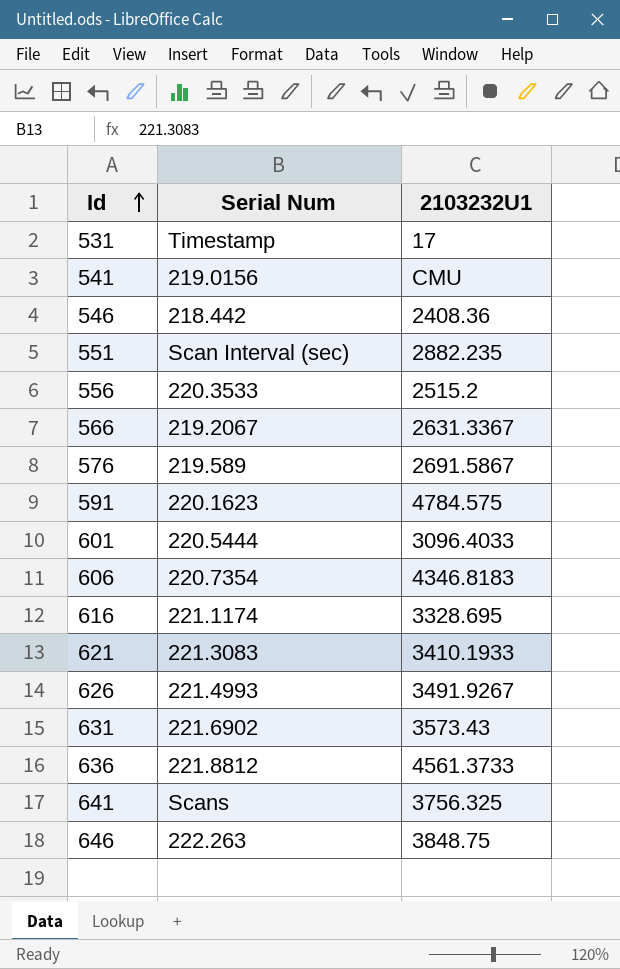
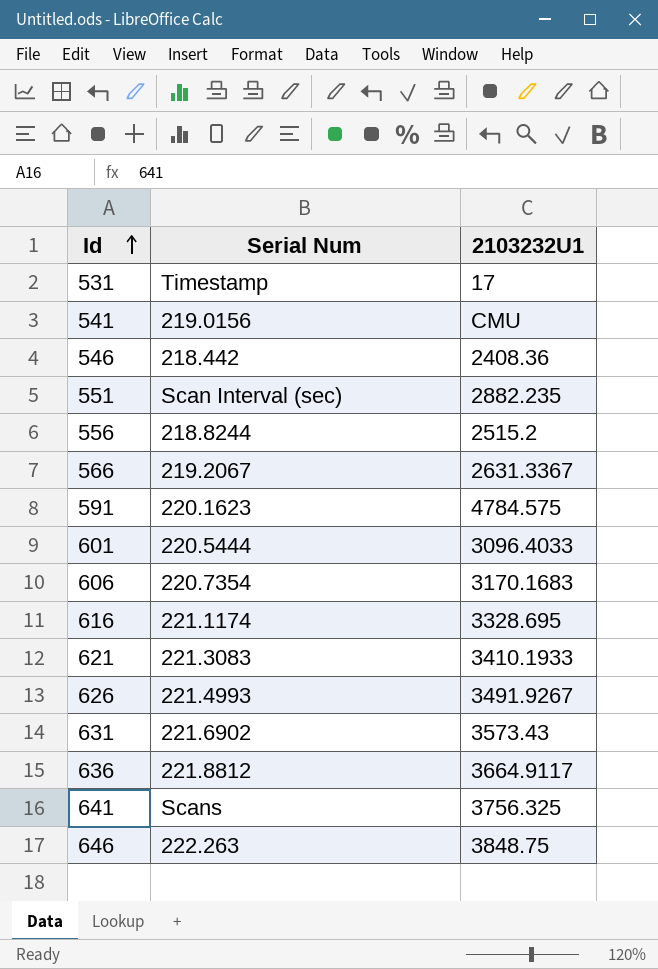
row 576: 219.589 | 2691.5867 -> none
556 | Serial Num: 220.3533 -> 218.8244
606 | 2103232U1: 4346.8183 -> 3170.1683
636 | 2103232U1: 4561.3733 -> 3664.9117

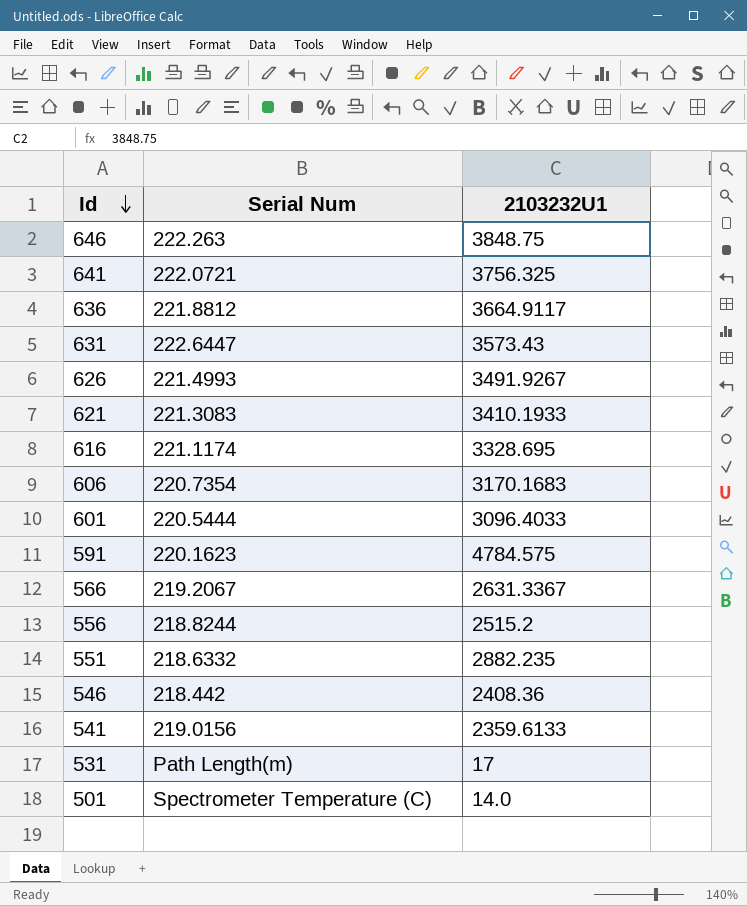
row order: Id ascending -> Id descending
641 | Serial Num: Scans -> 222.0721
631 | Serial Num: 221.6902 -> 222.6447
551 | Serial Num: Scan Interval (sec) -> 218.6332
541 | 2103232U1: CMU -> 2359.6133
531 | Serial Num: Timestamp -> Path Length(m)
row 501: none -> Spectrometer Temperature (C) | 14.0

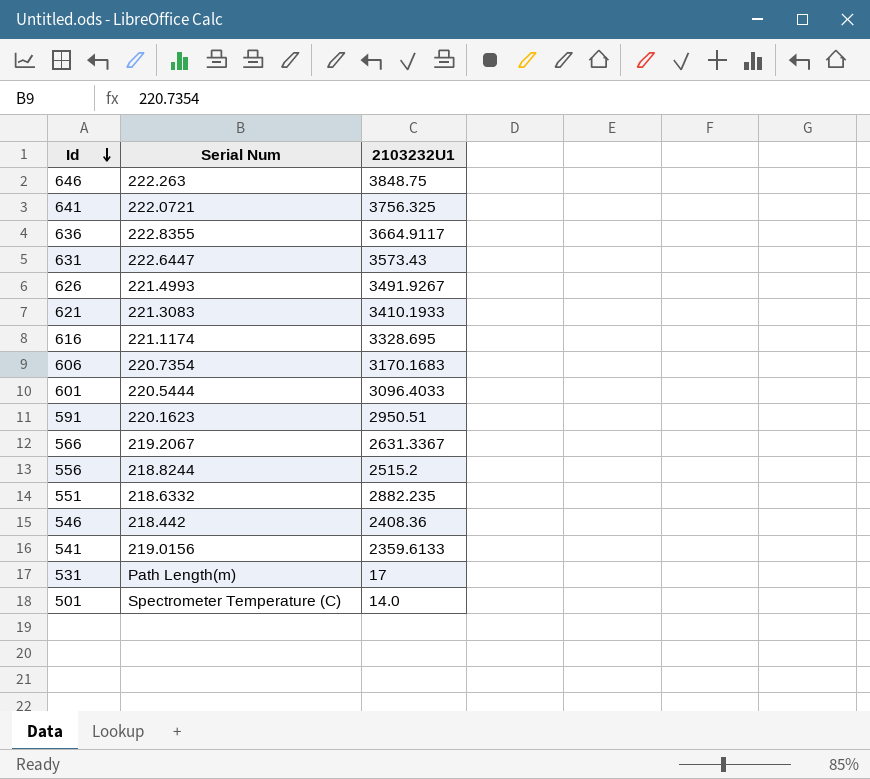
636 | Serial Num: 221.8812 -> 222.8355
591 | 2103232U1: 4784.575 -> 2950.51

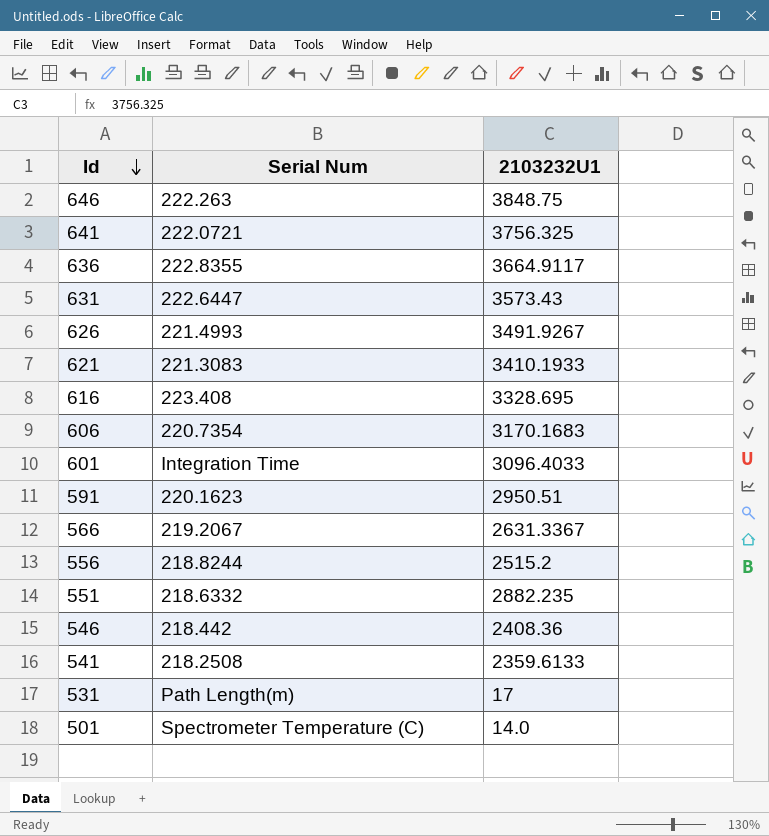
616 | Serial Num: 221.1174 -> 223.408
601 | Serial Num: 220.5444 -> Integration Time
541 | Serial Num: 219.0156 -> 218.2508

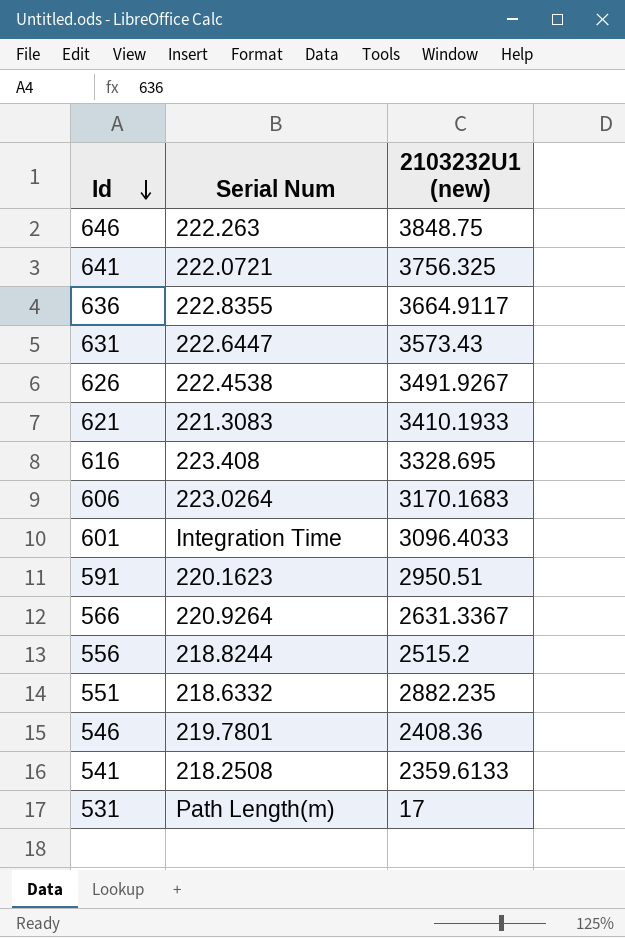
column name: 2103232U1 -> 2103232U1 (new)
row 501: Spectrometer Temperature (C) | 14.0 -> none
626 | Serial Num: 221.4993 -> 222.4538
606 | Serial Num: 220.7354 -> 223.0264
566 | Serial Num: 219.2067 -> 220.9264
546 | Serial Num: 218.442 -> 219.7801

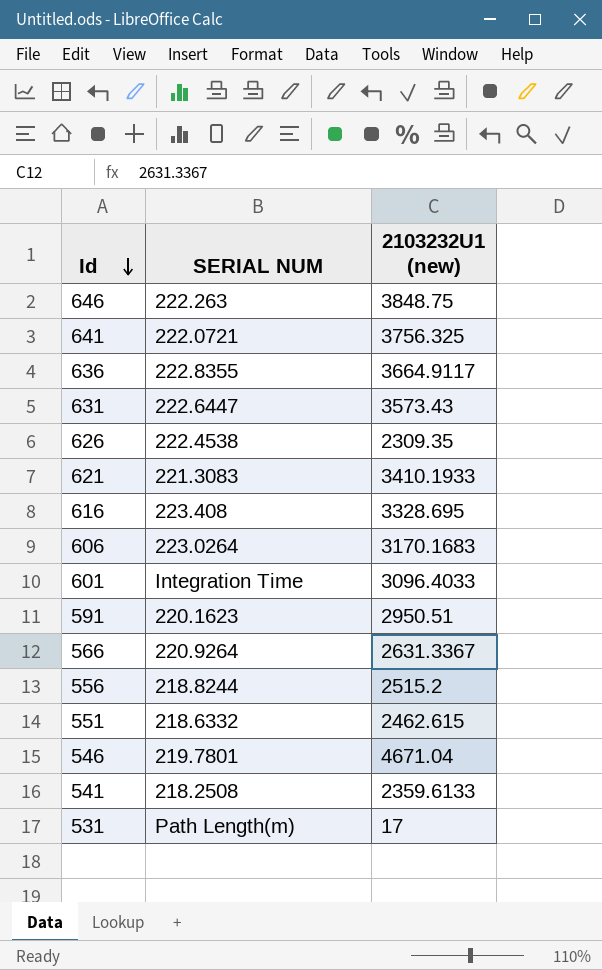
column name: Serial Num -> SERIAL NUM
626 | 2103232U1 (new): 3491.9267 -> 2309.35
551 | 2103232U1 (new): 2882.235 -> 2462.615
546 | 2103232U1 (new): 2408.36 -> 4671.04

